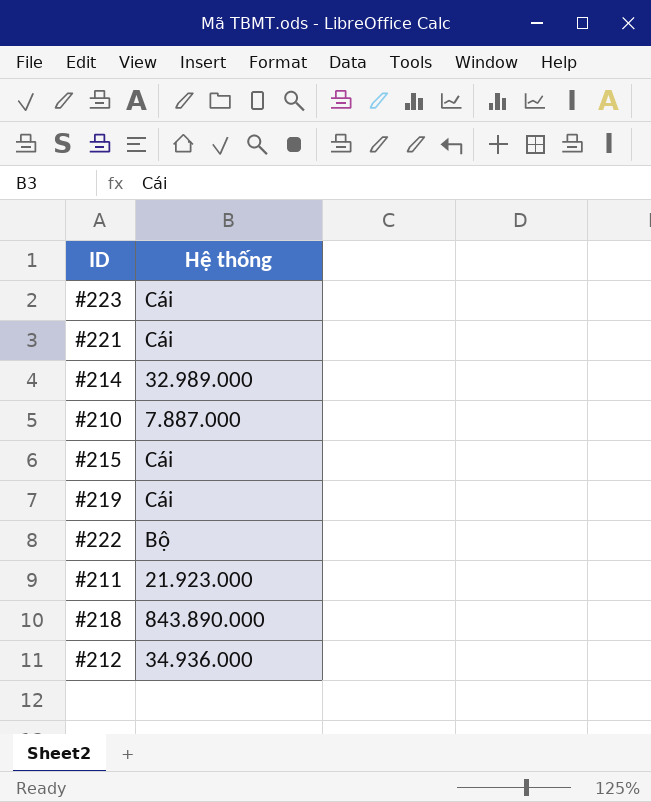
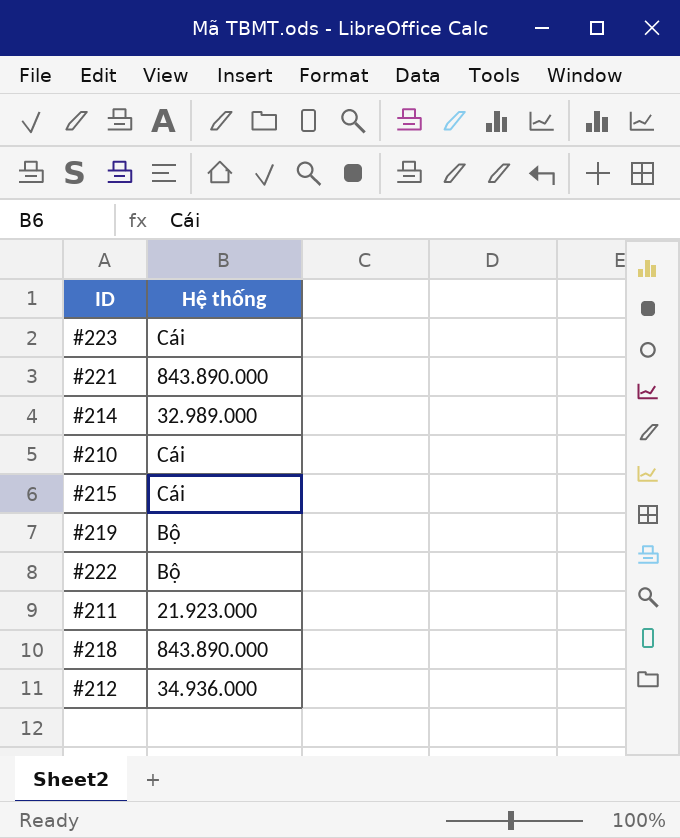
#221 | Hệ thống: Cái -> 843.890.000
#210 | Hệ thống: 7.887.000 -> Cái
#219 | Hệ thống: Cái -> Bộ

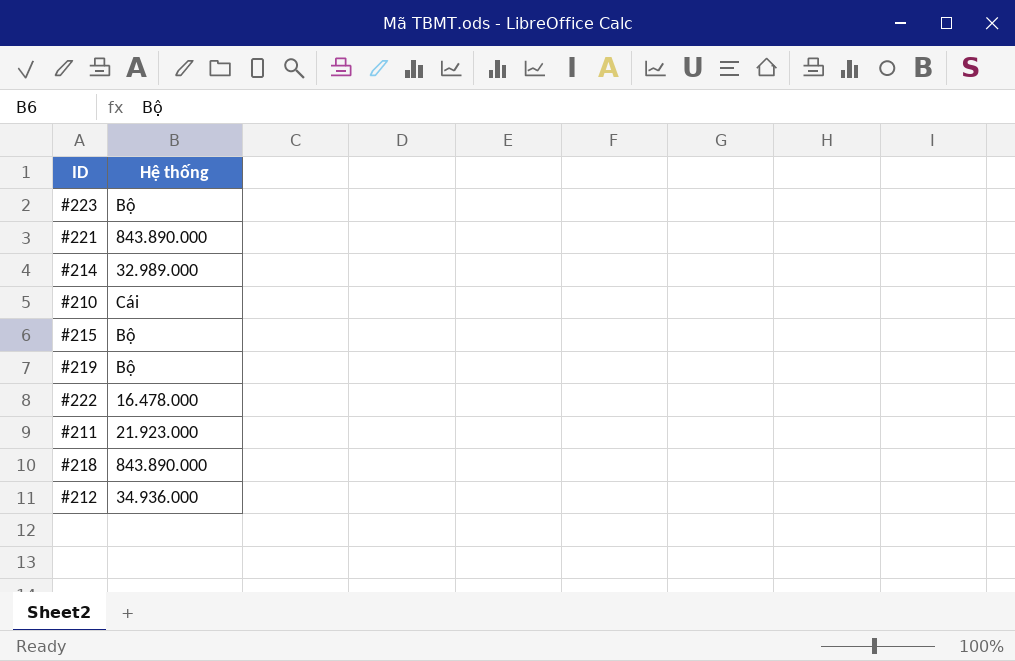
#223 | Hệ thống: Cái -> Bộ
#215 | Hệ thống: Cái -> Bộ
#222 | Hệ thống: Bộ -> 16.478.000

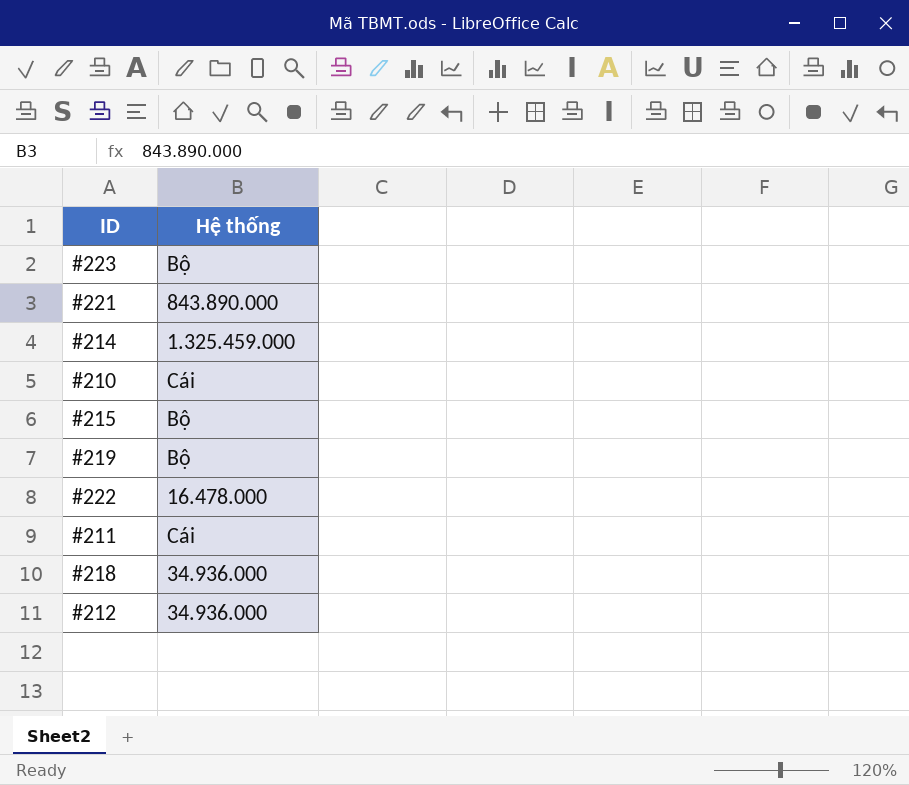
#214 | Hệ thống: 32.989.000 -> 1.325.459.000
#211 | Hệ thống: 21.923.000 -> Cái
#218 | Hệ thống: 843.890.000 -> 34.936.000

